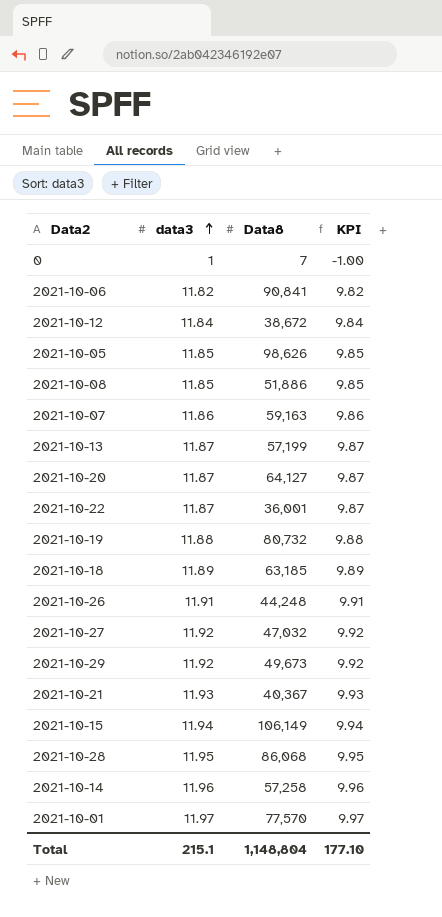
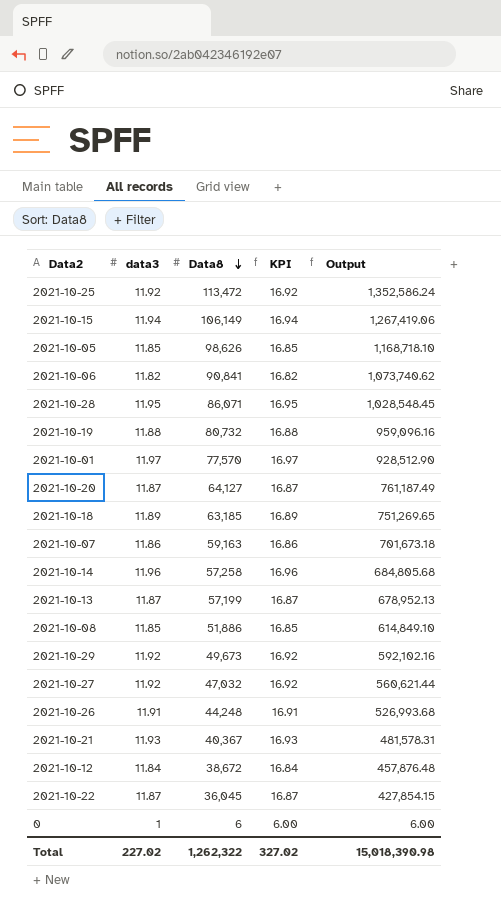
row order: data3 ascending -> Data8 descending
column KPI | formula: [data3] - 2 -> [data3] + 5
column Output | formula: none -> [data3] * [Data8]
row 2021-10-25: none -> 11.92 | 113,472 | 16.92 | 1,352,586.24
2021-10-28 | Data8: 86,068 -> 86,071
2021-10-22 | Data8: 36,001 -> 36,045
0 | Data8: 7 -> 6
Total | data3: 215.1 -> 227.02
Total | Data8: 1,148,804 -> 1,262,322
Total | KPI: 177.10 -> 327.02

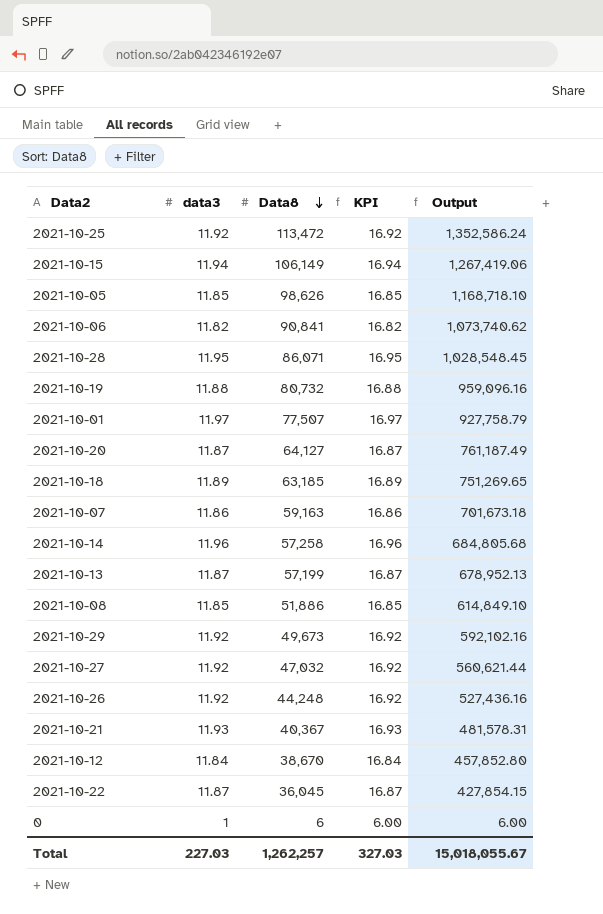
2021-10-01 | Data8: 77,570 -> 77,507
2021-10-01 | Output: 928,512.90 -> 927,758.79
2021-10-26 | data3: 11.91 -> 11.92
2021-10-26 | KPI: 16.91 -> 16.92
2021-10-26 | Output: 526,993.68 -> 527,436.16
2021-10-12 | Data8: 38,672 -> 38,670
2021-10-12 | Output: 457,876.48 -> 457,852.80
Total | data3: 227.02 -> 227.03
Total | Data8: 1,262,322 -> 1,262,257
Total | KPI: 327.02 -> 327.03
Total | Output: 15,018,390.98 -> 15,018,055.67

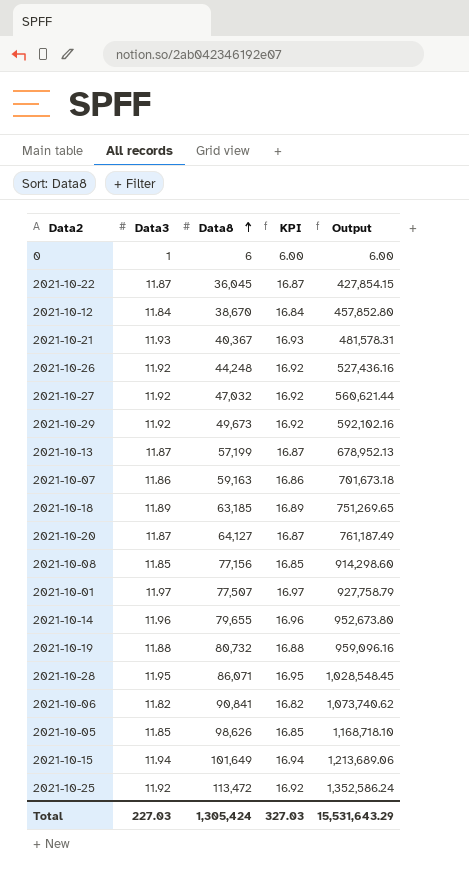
row order: Data8 descending -> Data8 ascending
column name: data3 -> Data3
2021-10-08 | Data8: 51,886 -> 77,156
2021-10-08 | Output: 614,849.10 -> 914,298.60
2021-10-14 | Data8: 57,258 -> 79,655
2021-10-14 | Output: 684,805.68 -> 952,673.80
2021-10-15 | Data8: 106,149 -> 101,649
2021-10-15 | Output: 1,267,419.06 -> 1,213,689.06
Total | Data8: 1,262,257 -> 1,305,424
Total | Output: 15,018,055.67 -> 15,531,643.29

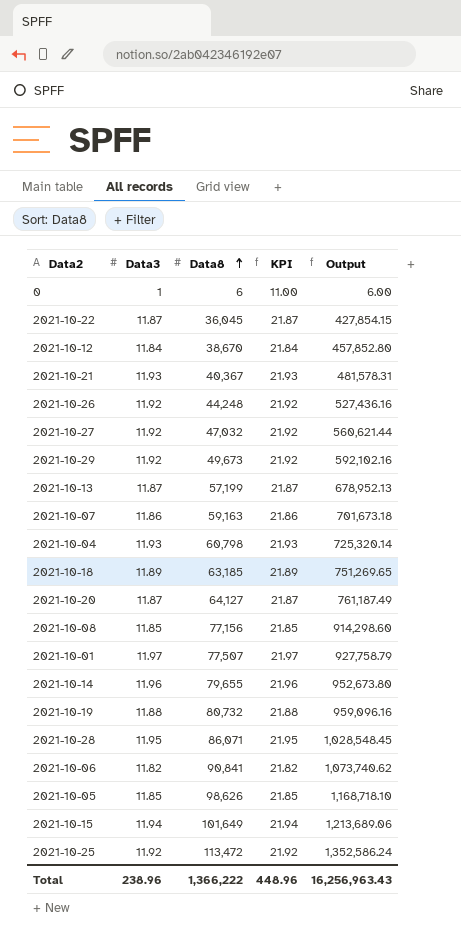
column KPI | formula: [Data3] + 5 -> [Data3] + 10
row 2021-10-04: none -> 11.93 | 60,798 | 21.93 | 725,320.14
Total | Data3: 227.03 -> 238.96
Total | Data8: 1,305,424 -> 1,366,222
Total | KPI: 327.03 -> 448.96
Total | Output: 15,531,643.29 -> 16,256,963.43

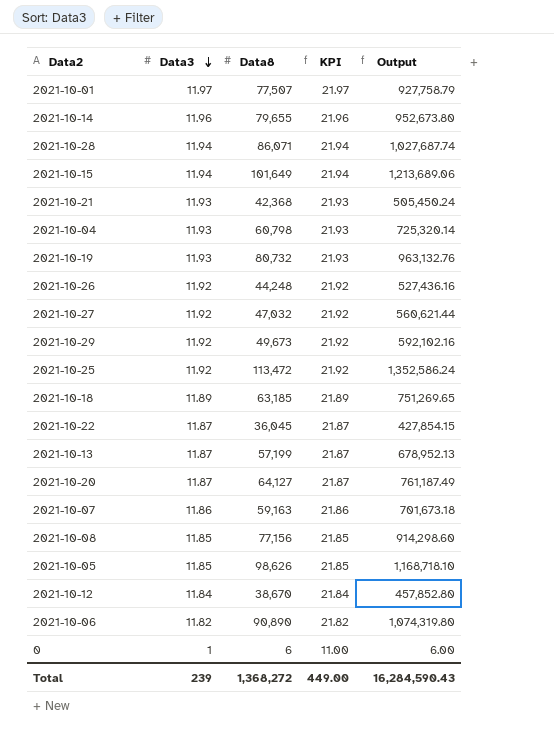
row order: Data8 ascending -> Data3 descending
2021-10-28 | Data3: 11.95 -> 11.94
2021-10-28 | KPI: 21.95 -> 21.94
2021-10-28 | Output: 1,028,548.45 -> 1,027,687.74
2021-10-21 | Data8: 40,367 -> 42,368
2021-10-21 | Output: 481,578.31 -> 505,450.24
2021-10-19 | Data3: 11.88 -> 11.93
2021-10-19 | KPI: 21.88 -> 21.93
2021-10-19 | Output: 959,096.16 -> 963,132.76
2021-10-06 | Data8: 90,841 -> 90,890
2021-10-06 | Output: 1,073,740.62 -> 1,074,319.80
Total | Data3: 238.96 -> 239
Total | Data8: 1,366,222 -> 1,368,272
Total | KPI: 448.96 -> 449.00
Total | Output: 16,256,963.43 -> 16,284,590.43

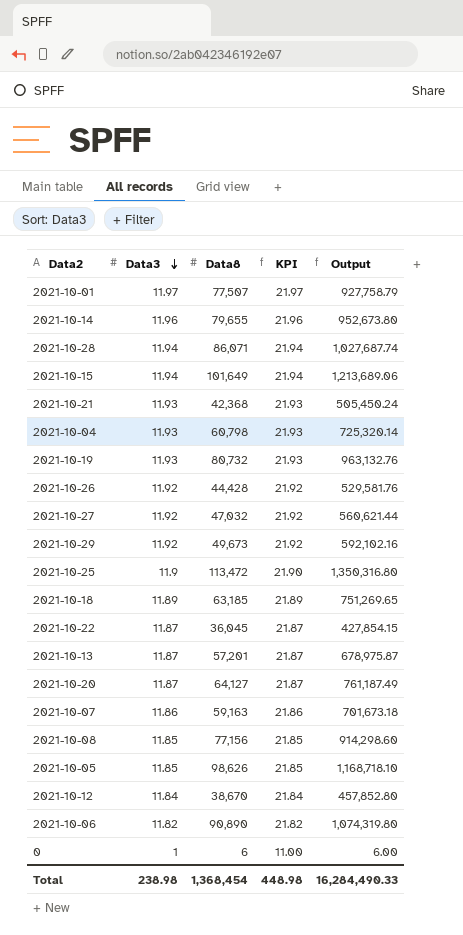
2021-10-26 | Data8: 44,248 -> 44,428
2021-10-26 | Output: 527,436.16 -> 529,581.76
2021-10-25 | Data3: 11.92 -> 11.9
2021-10-25 | KPI: 21.92 -> 21.90
2021-10-25 | Output: 1,352,586.24 -> 1,350,316.80
2021-10-13 | Data8: 57,199 -> 57,201
2021-10-13 | Output: 678,952.13 -> 678,975.87
Total | Data3: 239 -> 238.98
Total | Data8: 1,368,272 -> 1,368,454
Total | KPI: 449.00 -> 448.98
Total | Output: 16,284,590.43 -> 16,284,490.33

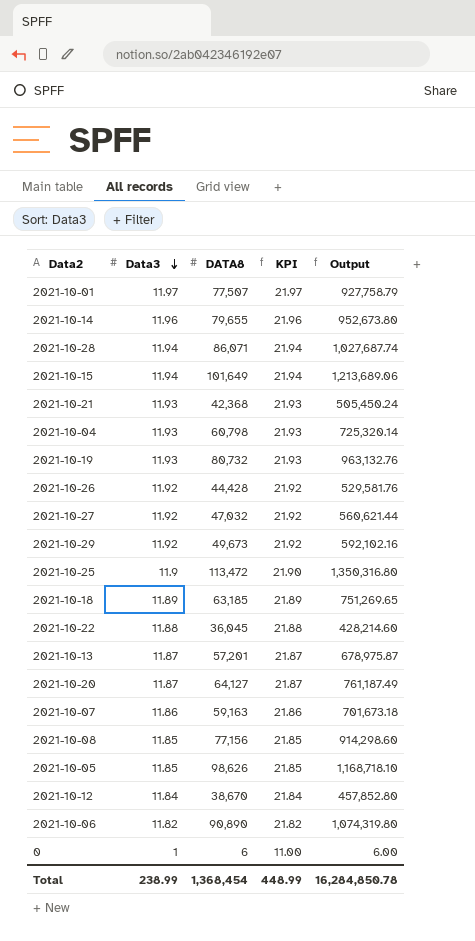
column name: Data8 -> DATA8
2021-10-22 | Data3: 11.87 -> 11.88
2021-10-22 | KPI: 21.87 -> 21.88
2021-10-22 | Output: 427,854.15 -> 428,214.60
Total | Data3: 238.98 -> 238.99
Total | KPI: 448.98 -> 448.99
Total | Output: 16,284,490.33 -> 16,284,850.78

